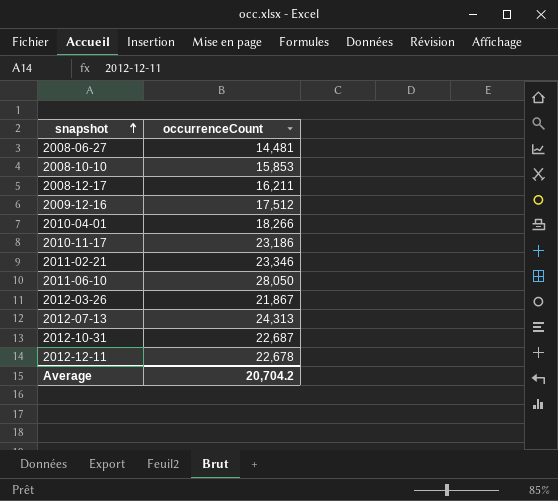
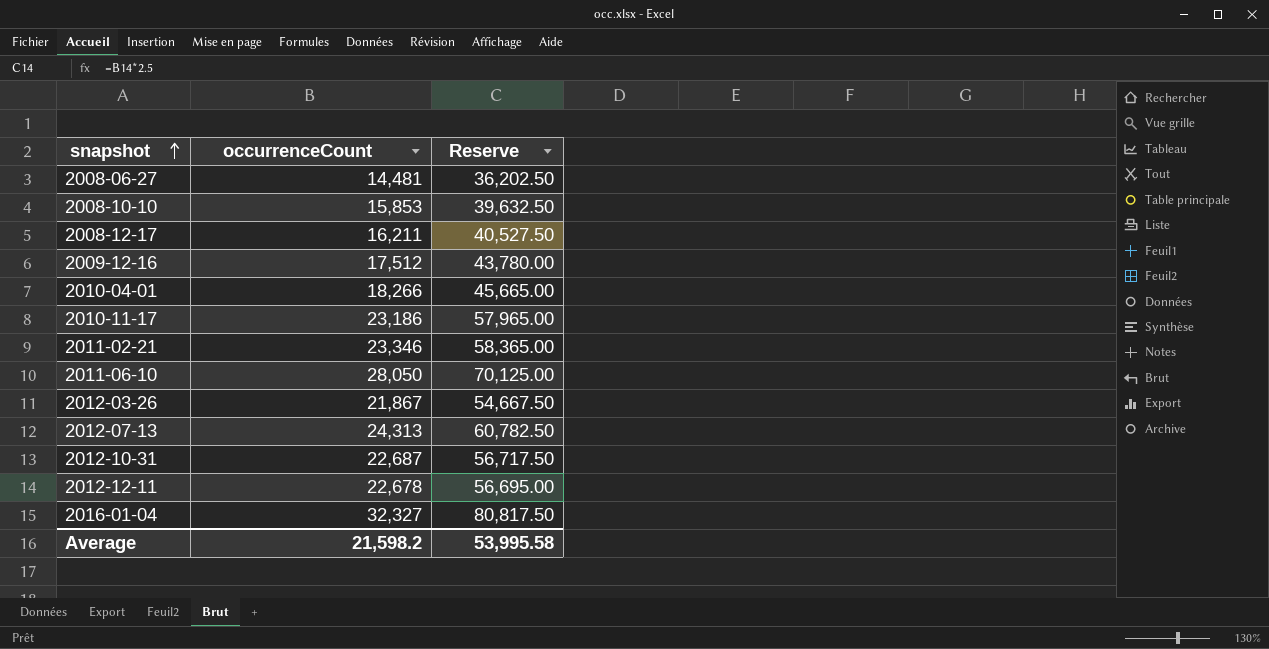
column Reserve | formula: none -> [occurrenceCount] * 2.5
row 2016-01-04: none -> 32,327 | 80,817.50
Average | occurrenceCount: 20,704.2 -> 21,598.2

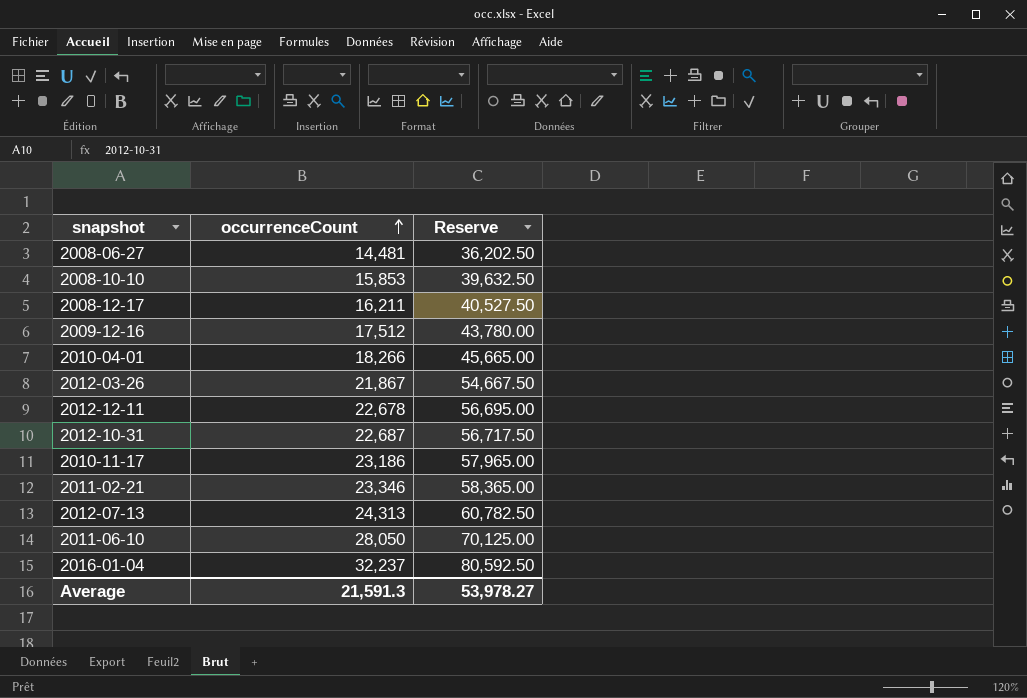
row order: snapshot ascending -> occurrenceCount ascending
2016-01-04 | occurrenceCount: 32,327 -> 32,237
2016-01-04 | Reserve: 80,817.50 -> 80,592.50
Average | occurrenceCount: 21,598.2 -> 21,591.3
Average | Reserve: 53,995.58 -> 53,978.27

